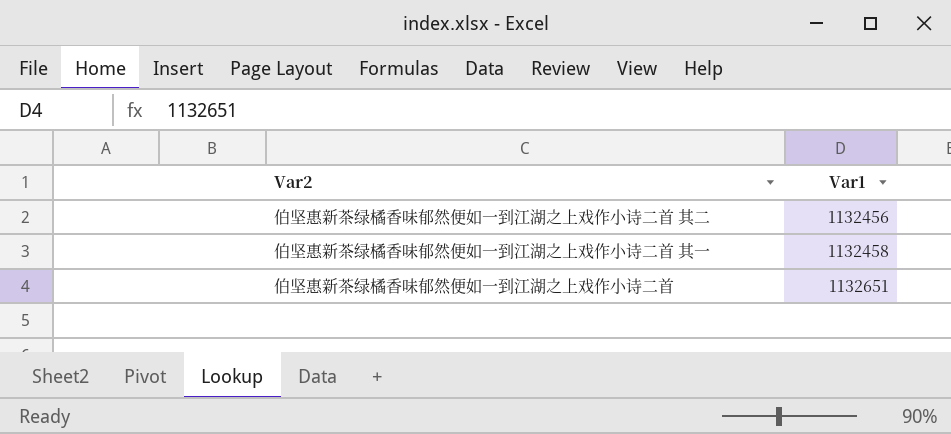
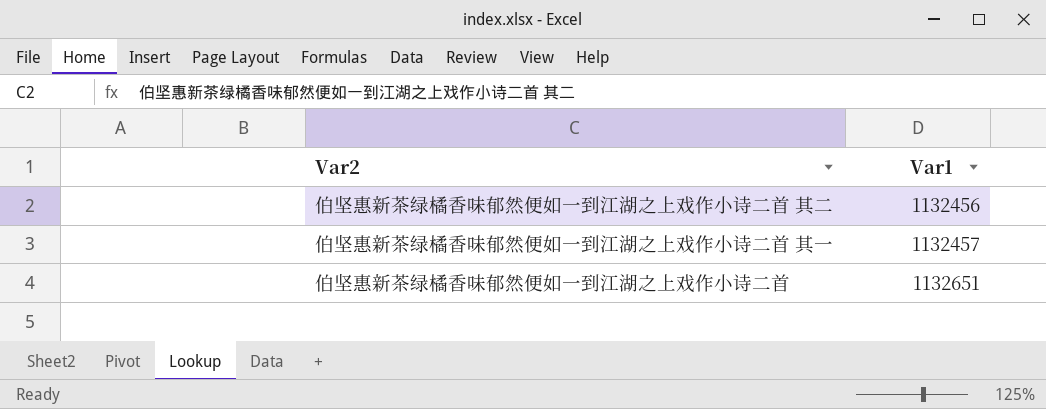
伯坚惠新茶绿橘香味郁然便如一到江湖之上戏作小诗二首 其一 | Var1: 1132458 -> 1132457

